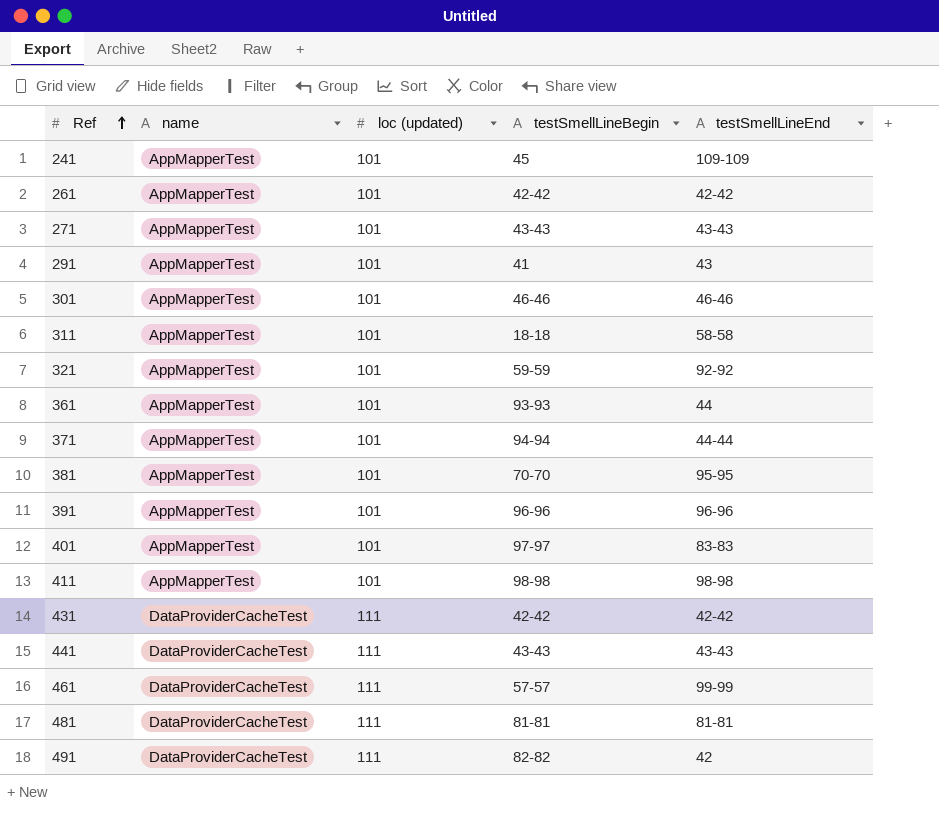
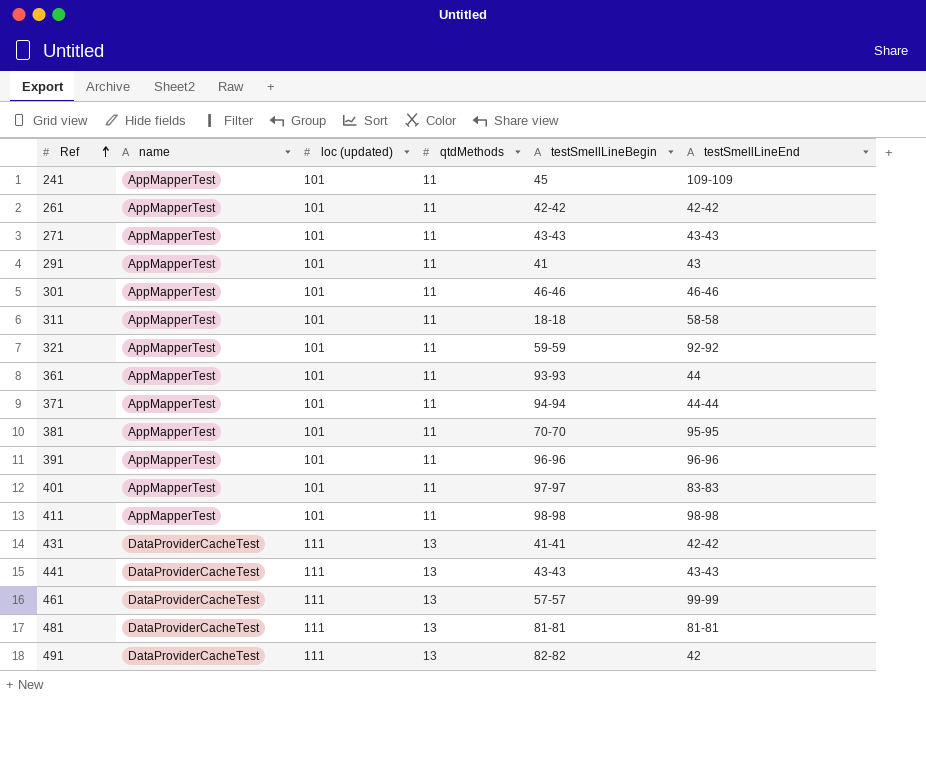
column qtdMethods | position: none -> 4
431 | testSmellLineBegin: 42-42 -> 41-41

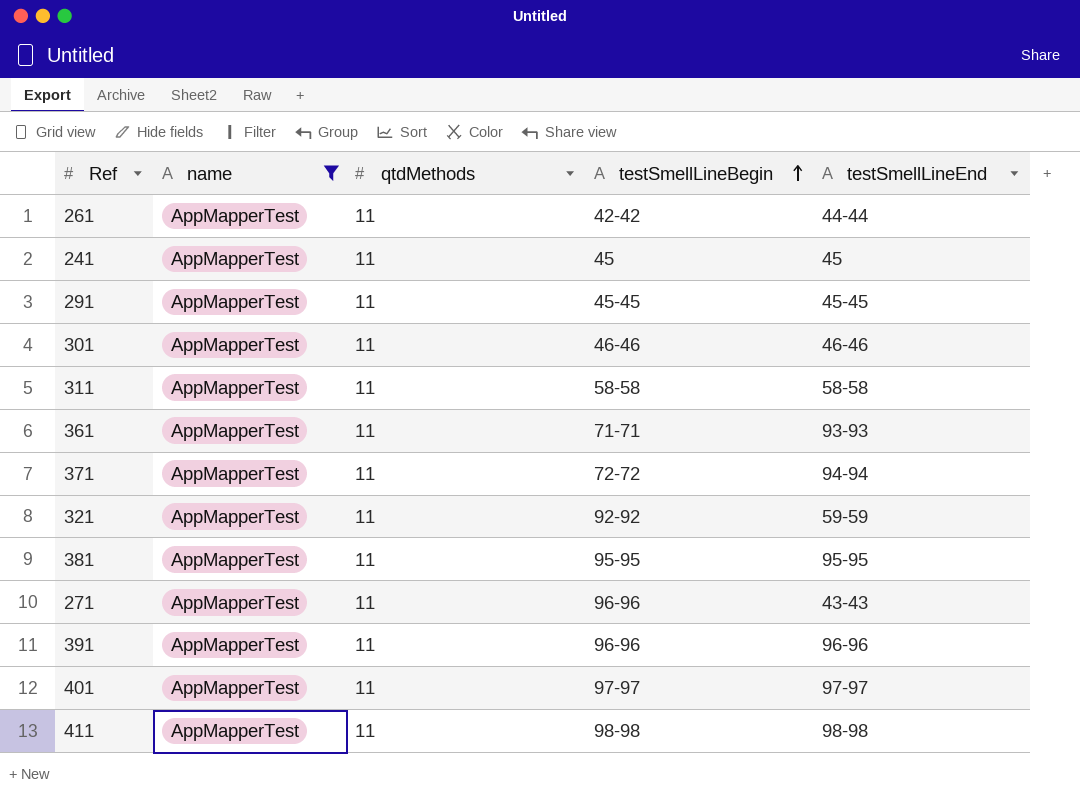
filter: none -> name = AppMapperTest
row order: Ref ascending -> testSmellLineBegin ascending
column loc (updated) | position: 3 -> none
261 | testSmellLineEnd: 42-42 -> 44-44
241 | testSmellLineEnd: 109-109 -> 45
291 | testSmellLineBegin: 41 -> 45-45
291 | testSmellLineEnd: 43 -> 45-45
311 | testSmellLineBegin: 18-18 -> 58-58
361 | testSmellLineBegin: 93-93 -> 71-71
361 | testSmellLineEnd: 44 -> 93-93
371 | testSmellLineBegin: 94-94 -> 72-72
371 | testSmellLineEnd: 44-44 -> 94-94
321 | testSmellLineBegin: 59-59 -> 92-92
321 | testSmellLineEnd: 92-92 -> 59-59
381 | testSmellLineBegin: 70-70 -> 95-95
271 | testSmellLineBegin: 43-43 -> 96-96
401 | testSmellLineEnd: 83-83 -> 97-97

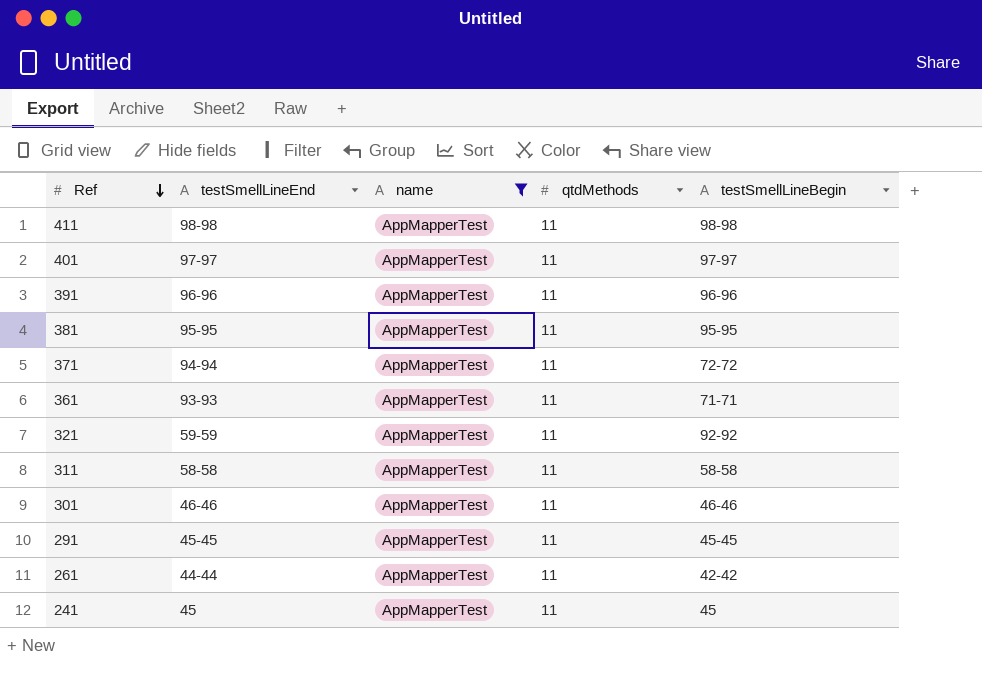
row order: testSmellLineBegin ascending -> Ref descending
column testSmellLineEnd | position: 5 -> 2
row 271: AppMapperTest | 11 | 96-96 | 43-43 -> none

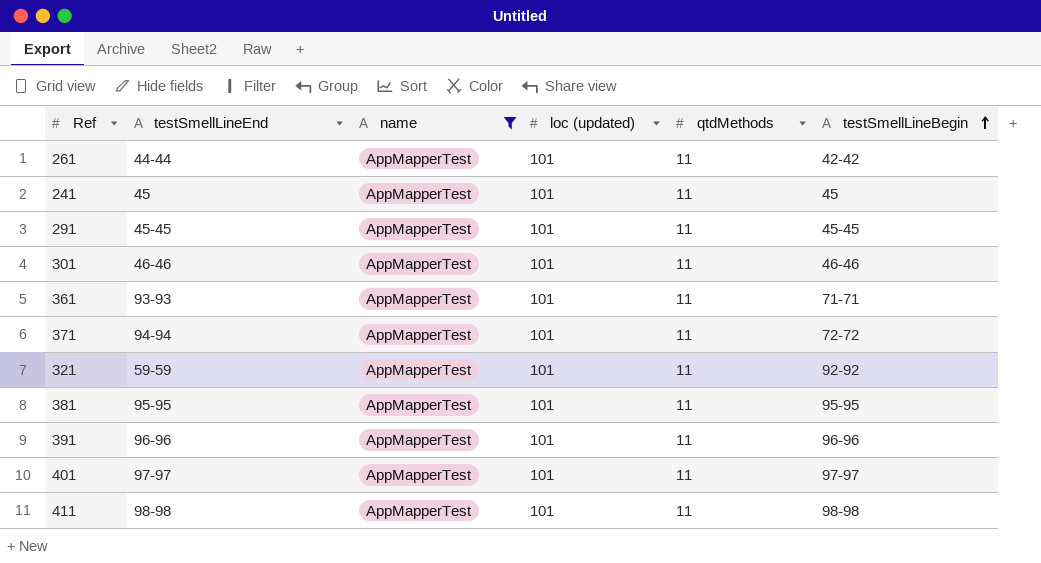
row order: Ref descending -> testSmellLineBegin ascending
column loc (updated) | position: none -> 4
row 311: 58-58 | AppMapperTest | 11 | 58-58 -> none

